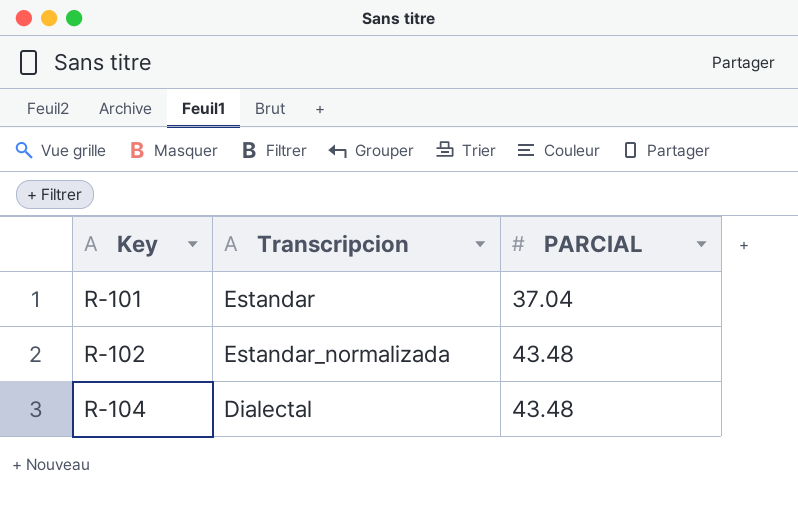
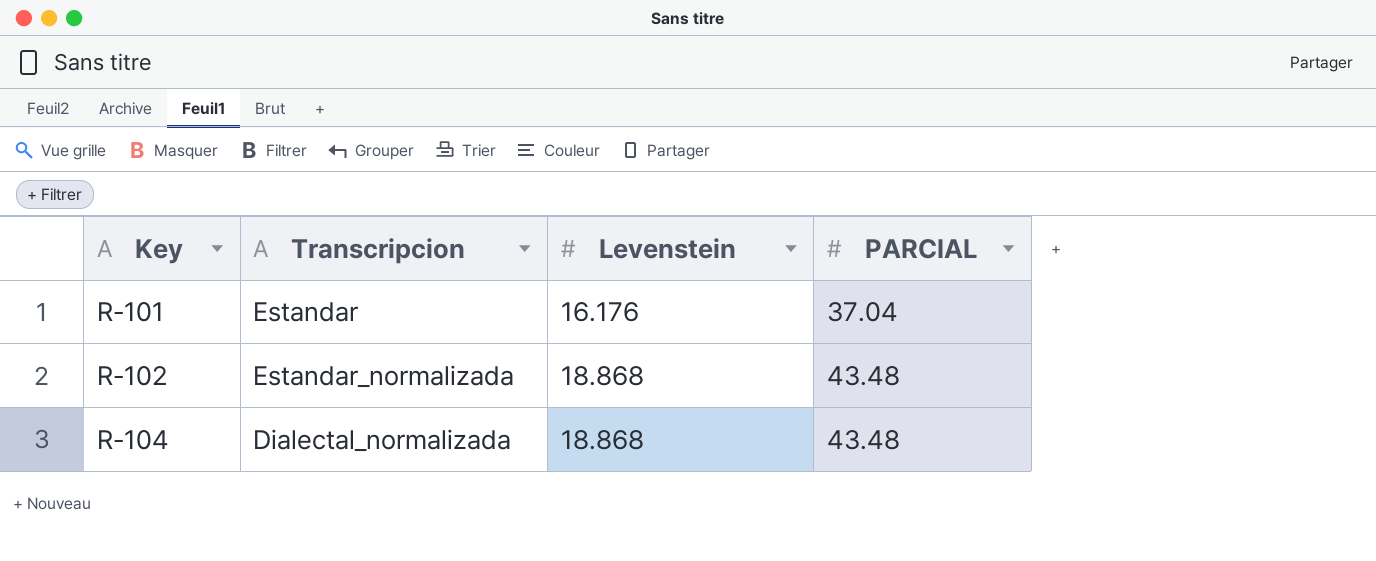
column Levenstein | position: none -> 3
R-104 | Transcripcion: Dialectal -> Dialectal_normalizada

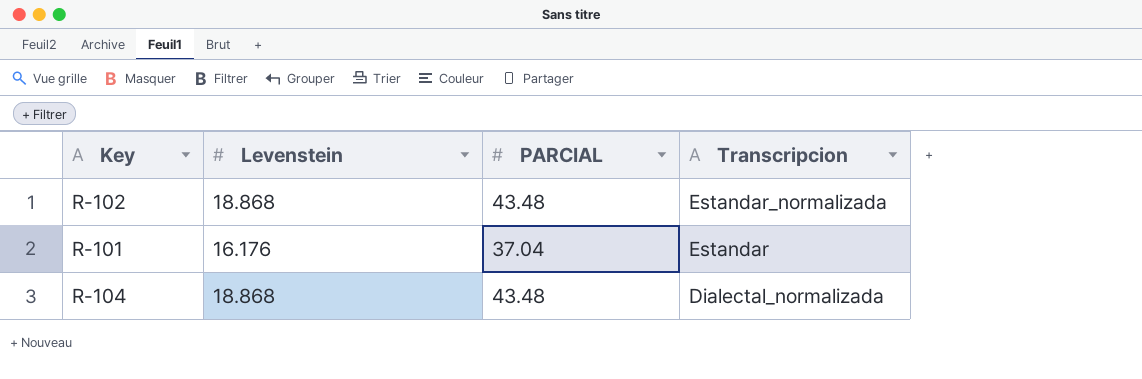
row order: Key ascending -> Transcripcion descending
column Transcripcion | position: 2 -> 4

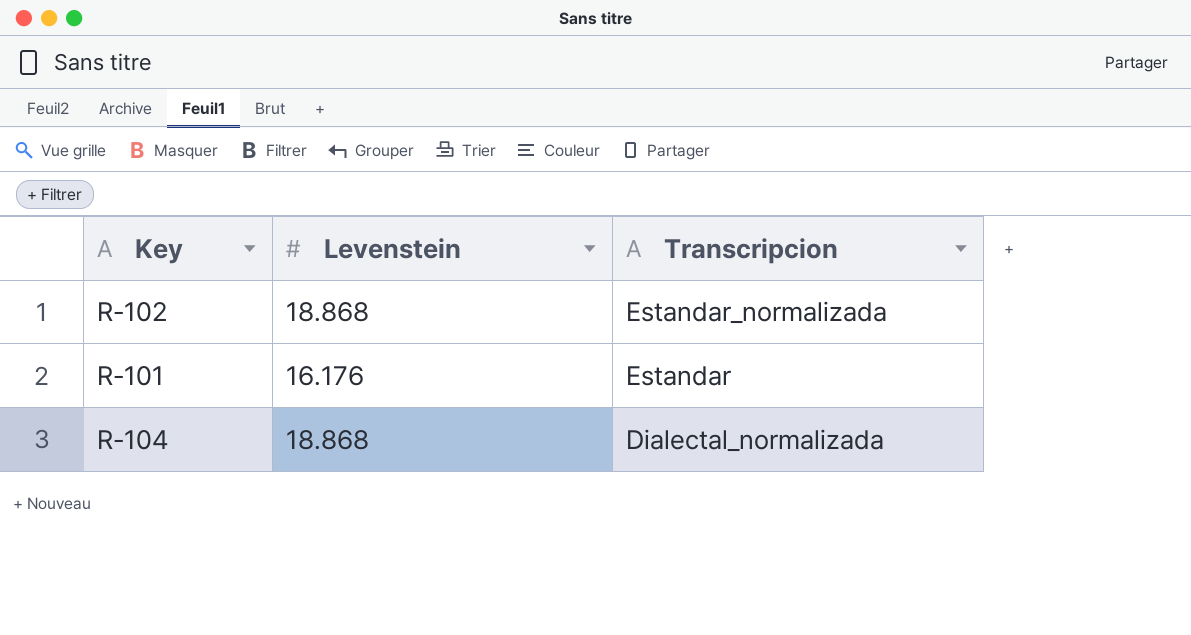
column PARCIAL | position: 3 -> none

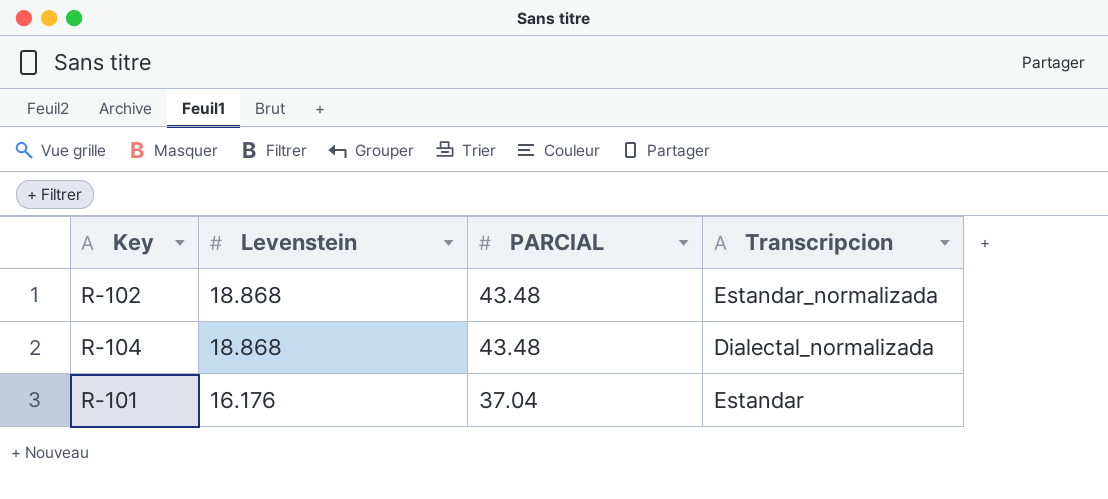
row order: Transcripcion descending -> Levenstein descending
column PARCIAL | position: none -> 3

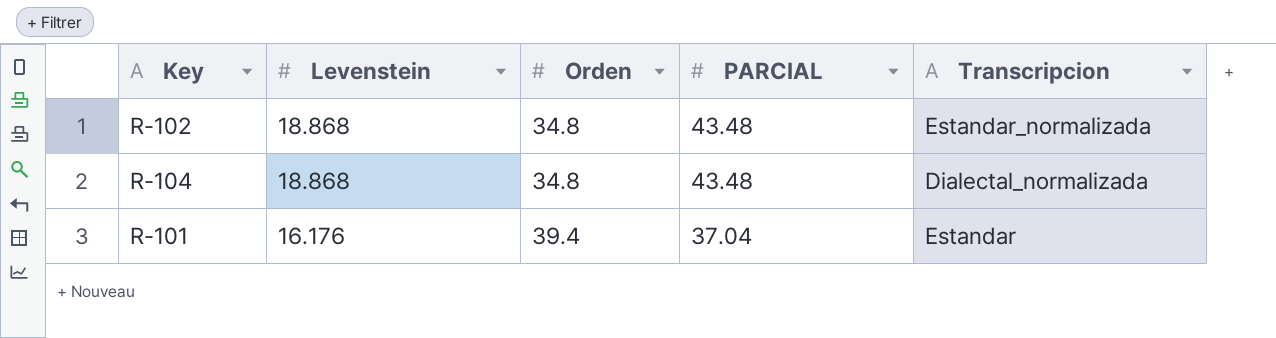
column Orden | position: none -> 3

